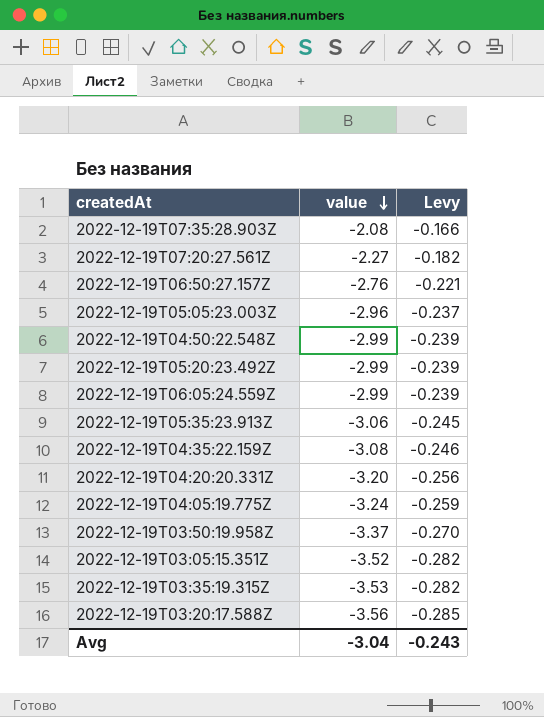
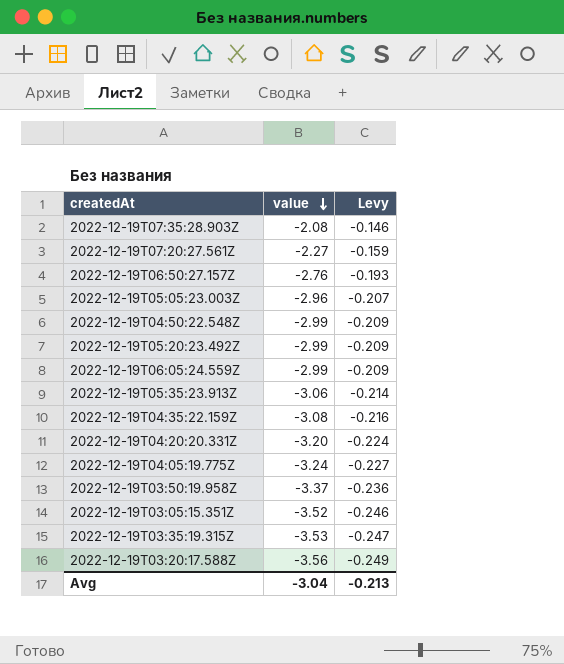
column Levy | formula: [value] * 0.08 -> [value] * 0.07
Avg | Levy: -0.243 -> -0.213

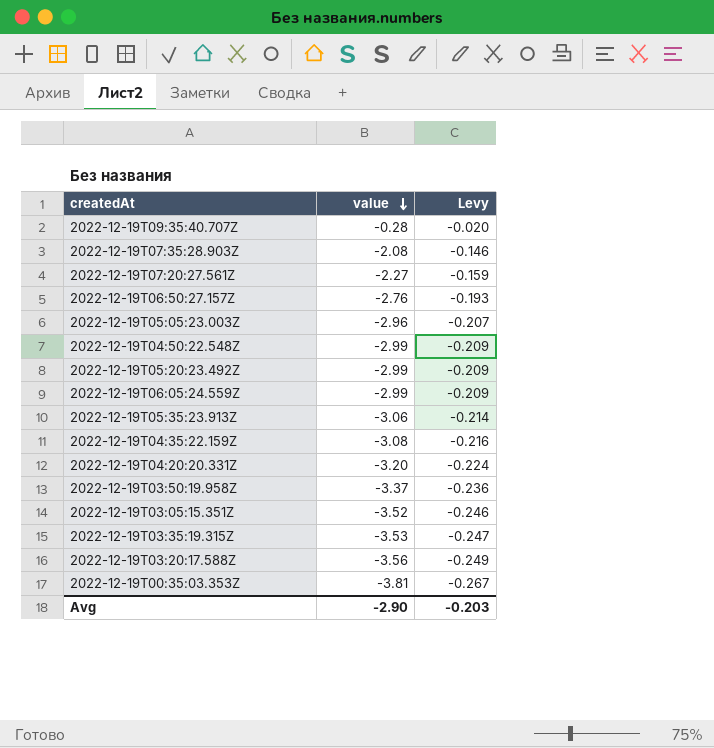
row 2022-12-19T04:05:19.775Z: -3.24 | -0.227 -> none
row 2022-12-19T09:35:40.707Z: none -> -0.28 | -0.020
row 2022-12-19T00:35:03.353Z: none -> -3.81 | -0.267
Avg | value: -3.04 -> -2.90
Avg | Levy: -0.213 -> -0.203

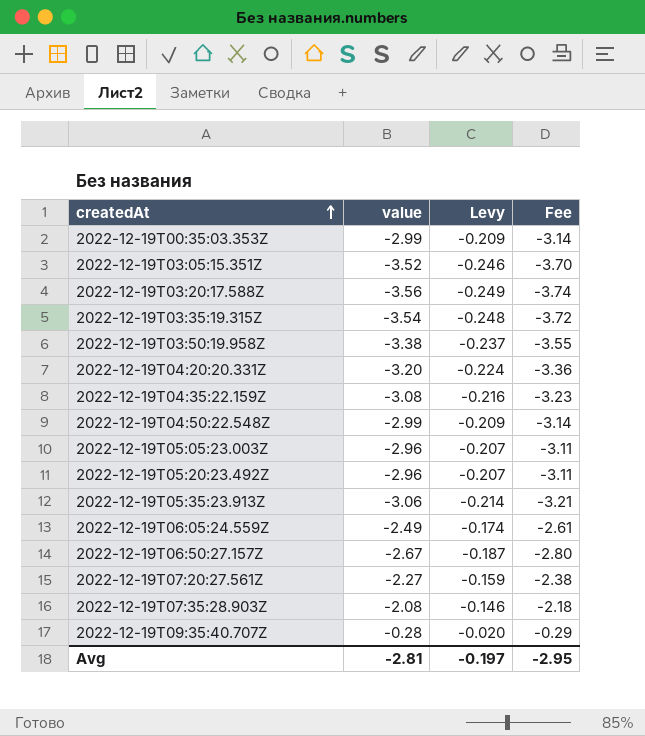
row order: value descending -> createdAt ascending
column Fee | formula: none -> [value] * 1.05
2022-12-19T00:35:03.353Z | value: -3.81 -> -2.99
2022-12-19T00:35:03.353Z | Levy: -0.267 -> -0.209
2022-12-19T03:35:19.315Z | value: -3.53 -> -3.54
2022-12-19T03:35:19.315Z | Levy: -0.247 -> -0.248
2022-12-19T03:50:19.958Z | value: -3.37 -> -3.38
2022-12-19T03:50:19.958Z | Levy: -0.236 -> -0.237
2022-12-19T05:20:23.492Z | value: -2.99 -> -2.96
2022-12-19T05:20:23.492Z | Levy: -0.209 -> -0.207
2022-12-19T06:05:24.559Z | value: -2.99 -> -2.49
2022-12-19T06:05:24.559Z | Levy: -0.209 -> -0.174
2022-12-19T06:50:27.157Z | value: -2.76 -> -2.67
2022-12-19T06:50:27.157Z | Levy: -0.193 -> -0.187
Avg | value: -2.90 -> -2.81
Avg | Levy: -0.203 -> -0.197

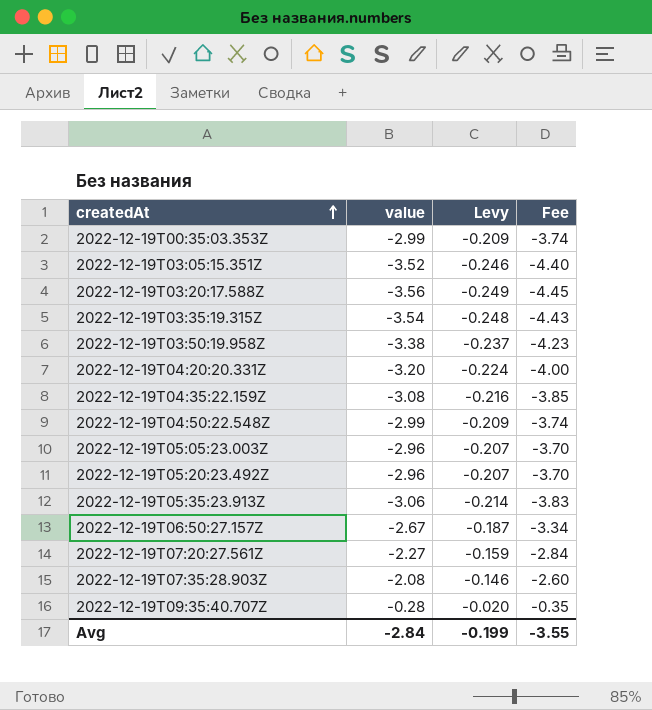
column Fee | formula: [value] * 1.05 -> [value] * 1.25
row 2022-12-19T06:05:24.559Z: -2.49 | -0.174 | -2.61 -> none
Avg | value: -2.81 -> -2.84
Avg | Levy: -0.197 -> -0.199
Avg | Fee: -2.95 -> -3.55

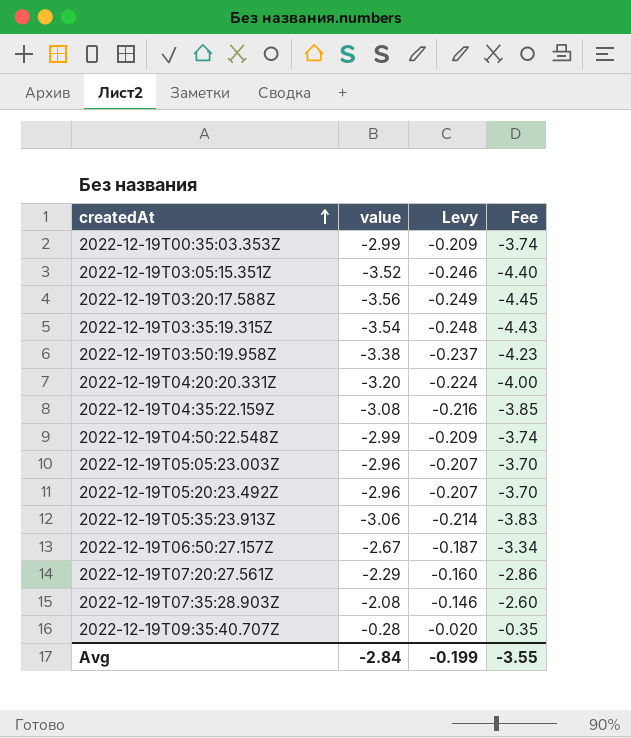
2022-12-19T07:20:27.561Z | value: -2.27 -> -2.29
2022-12-19T07:20:27.561Z | Levy: -0.159 -> -0.160
2022-12-19T07:20:27.561Z | Fee: -2.84 -> -2.86

